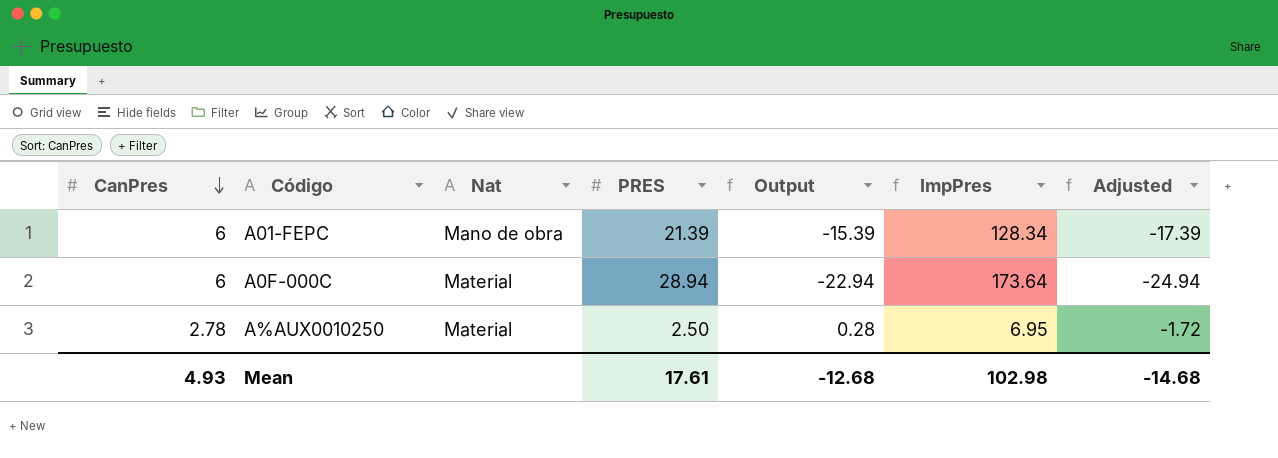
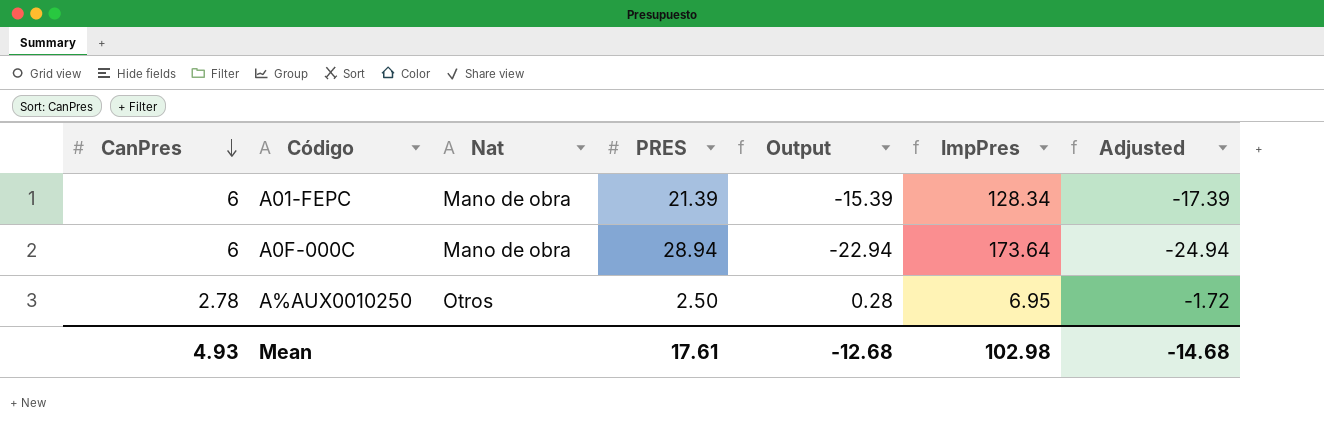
A0F-000C | Nat: Material -> Mano de obra
A%AUX0010250 | Nat: Material -> Otros

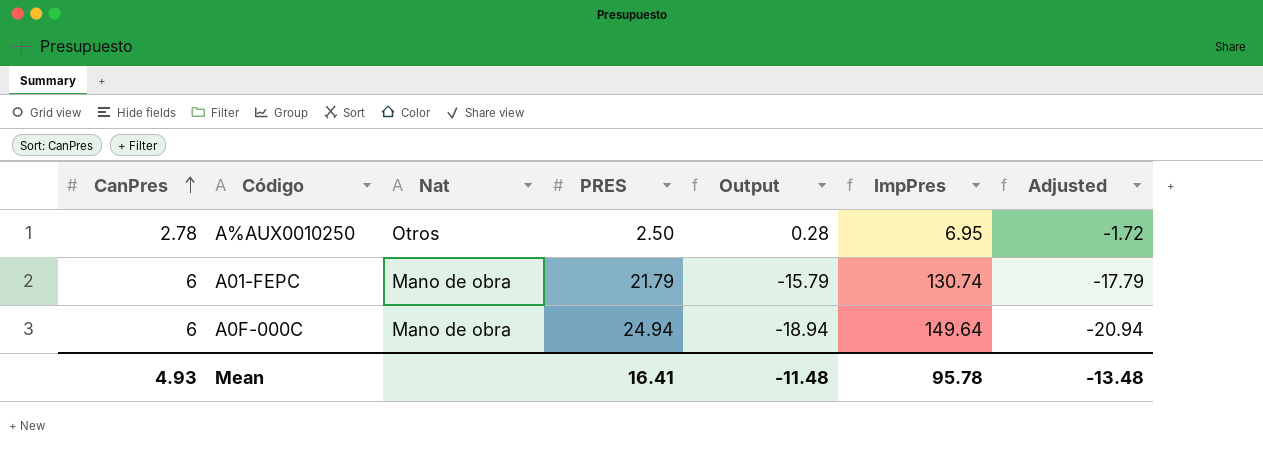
row order: CanPres descending -> CanPres ascending
A01-FEPC | PRES: 21.39 -> 21.79
A01-FEPC | Output: -15.39 -> -15.79
A01-FEPC | ImpPres: 128.34 -> 130.74
A01-FEPC | Adjusted: -17.39 -> -17.79
A0F-000C | PRES: 28.94 -> 24.94
A0F-000C | Output: -22.94 -> -18.94
A0F-000C | ImpPres: 173.64 -> 149.64
A0F-000C | Adjusted: -24.94 -> -20.94
Mean | PRES: 17.61 -> 16.41
Mean | Output: -12.68 -> -11.48
Mean | ImpPres: 102.98 -> 95.78
Mean | Adjusted: -14.68 -> -13.48

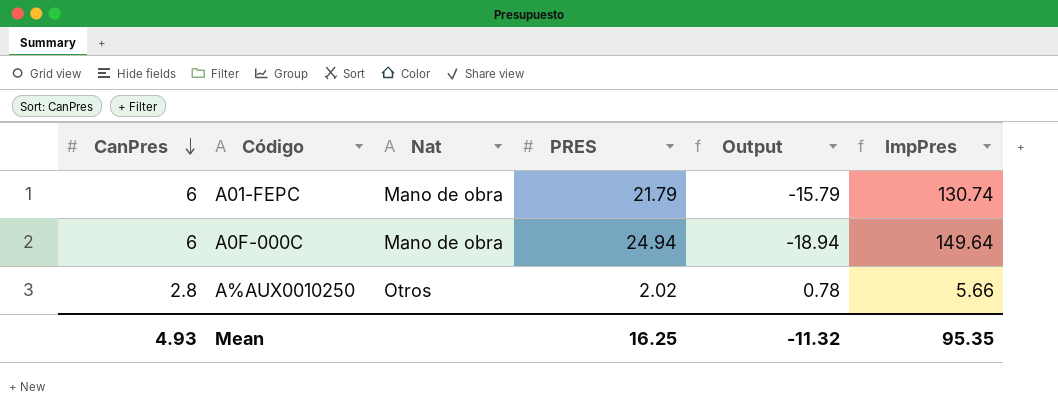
row order: CanPres ascending -> CanPres descending
column Adjusted | formula: [Output] - 2 -> none
A%AUX0010250 | CanPres: 2.78 -> 2.8
A%AUX0010250 | PRES: 2.50 -> 2.02
A%AUX0010250 | Output: 0.28 -> 0.78
A%AUX0010250 | ImpPres: 6.95 -> 5.66
Mean | PRES: 16.41 -> 16.25
Mean | Output: -11.48 -> -11.32
Mean | ImpPres: 95.78 -> 95.35

